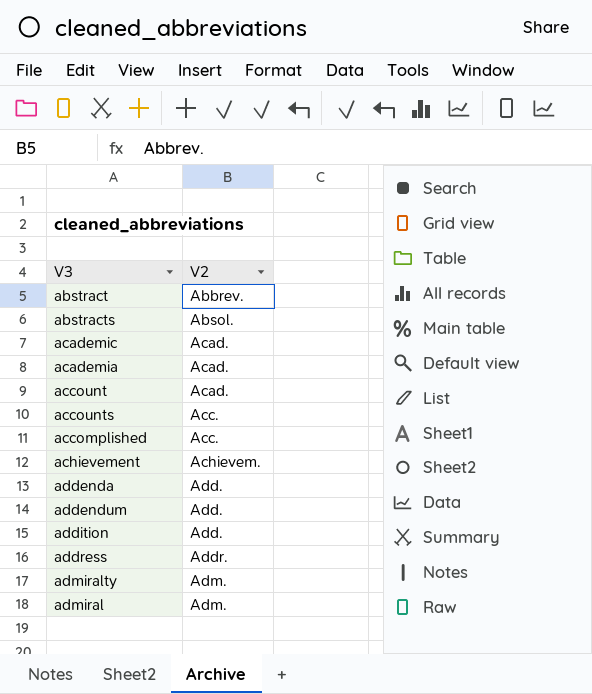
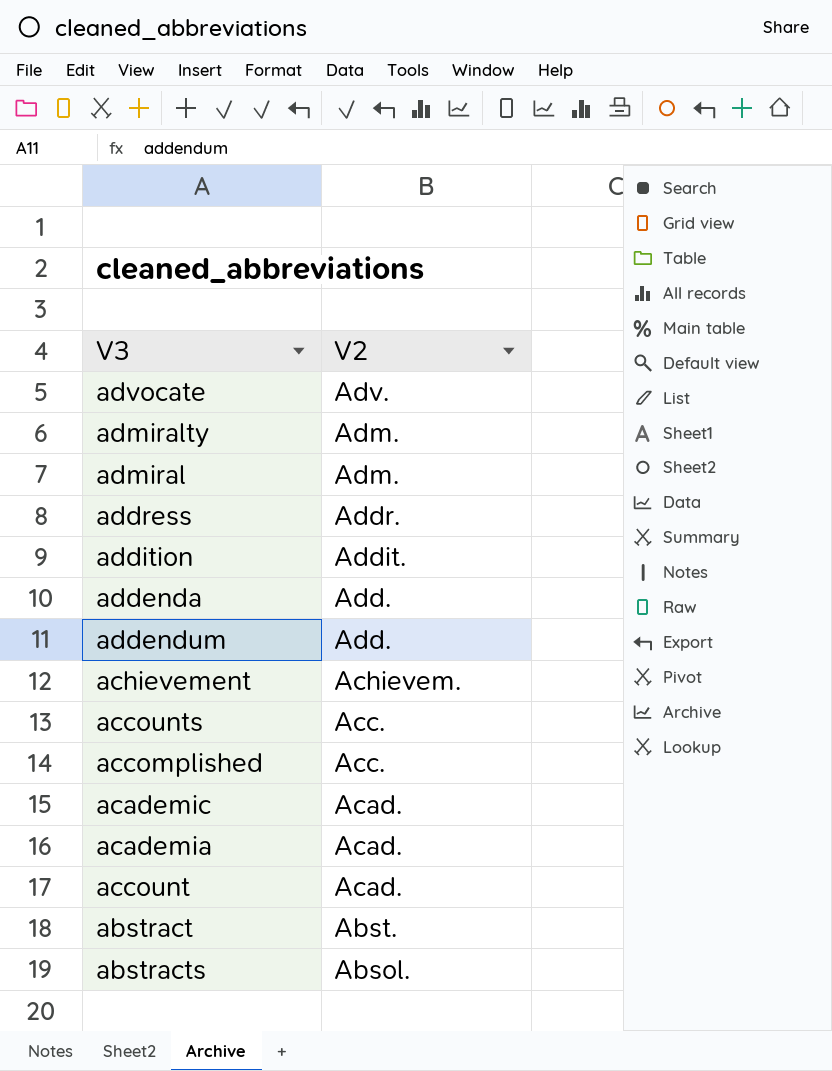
row order: V2 ascending -> V2 descending
row advocate: none -> Adv.
addition | V2: Add. -> Addit.
abstract | V2: Abbrev. -> Abst.

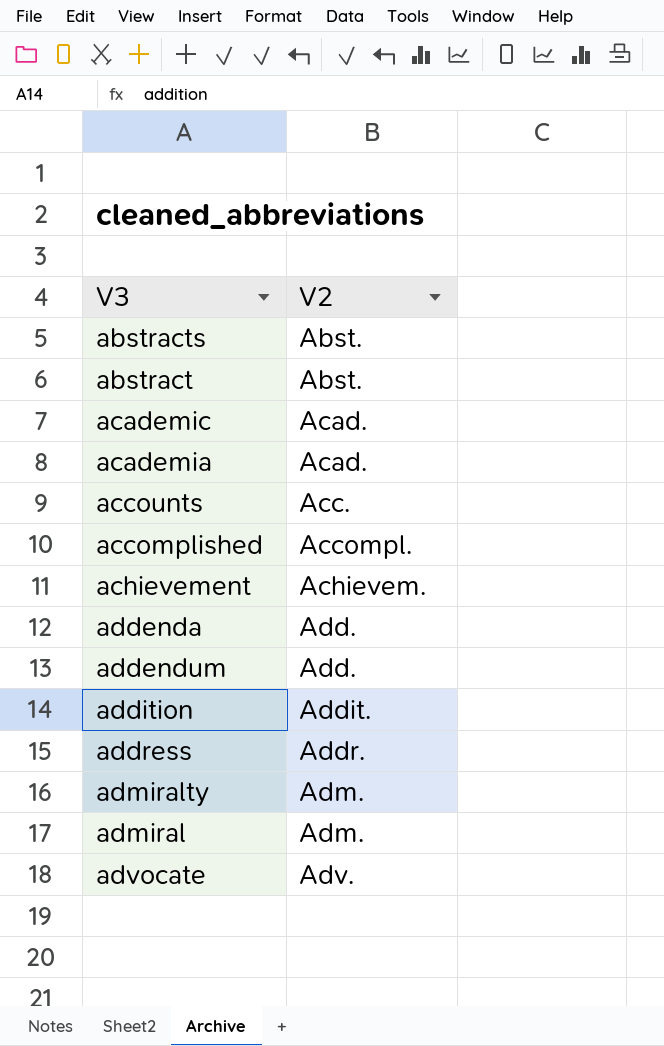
row order: V2 descending -> V2 ascending
row account: Acad. -> none
abstracts | V2: Absol. -> Abst.
accomplished | V2: Acc. -> Accompl.

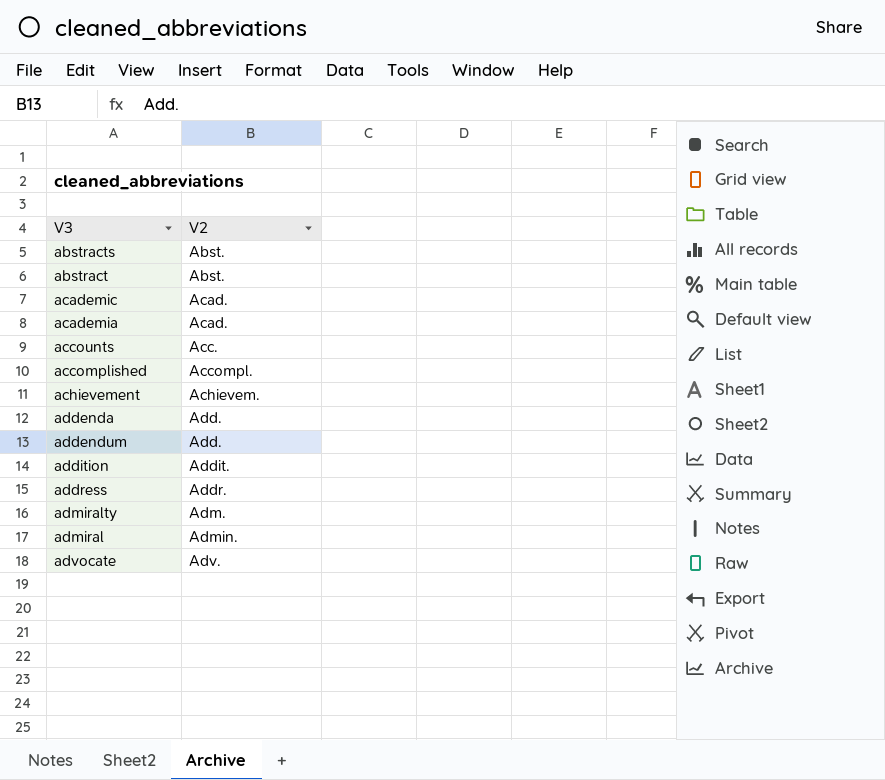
admiral | V2: Adm. -> Admin.

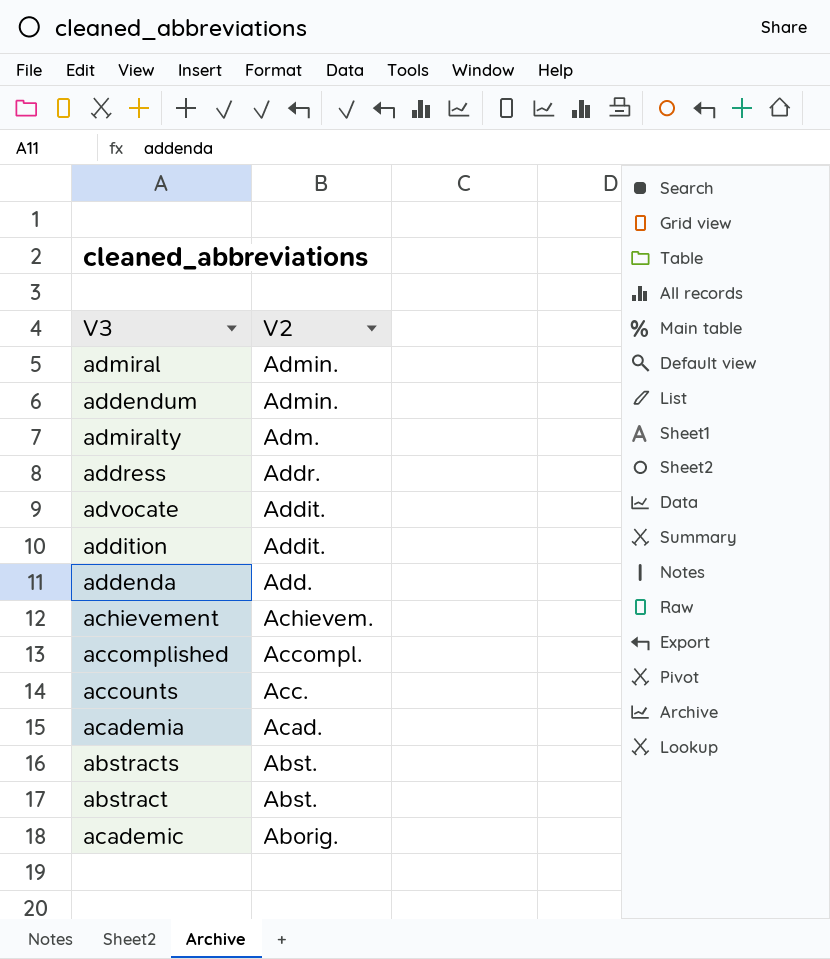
row order: V2 ascending -> V2 descending
addendum | V2: Add. -> Admin.
advocate | V2: Adv. -> Addit.
academic | V2: Acad. -> Aborig.

